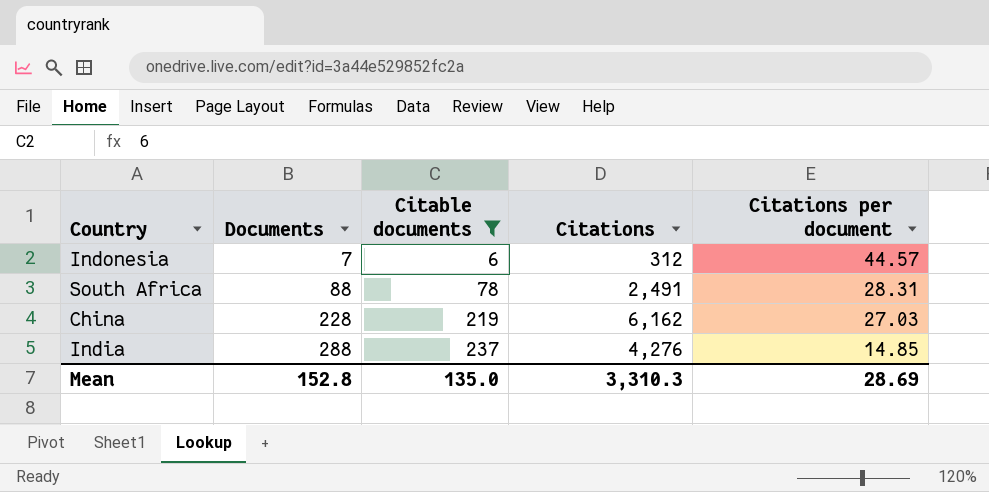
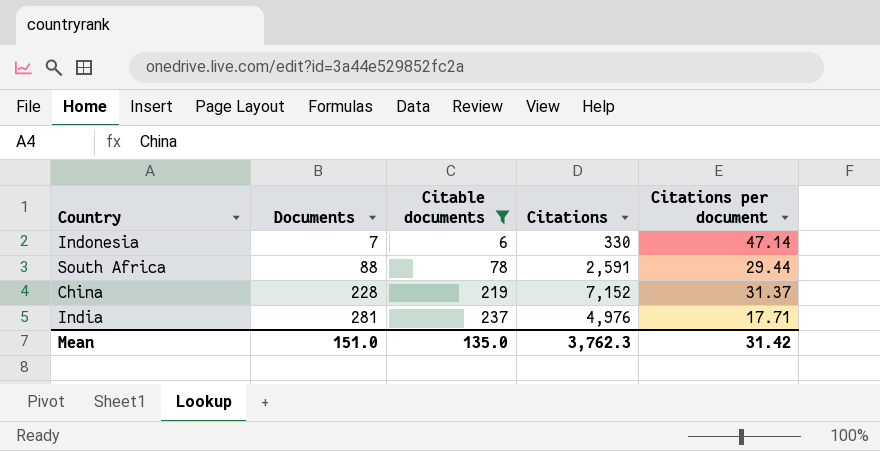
Indonesia | Citations: 312 -> 330
Indonesia | Citations per document: 44.57 -> 47.14
South Africa | Citations: 2,491 -> 2,591
South Africa | Citations per document: 28.31 -> 29.44
China | Citations: 6,162 -> 7,152
China | Citations per document: 27.03 -> 31.37
India | Documents: 288 -> 281
India | Citations: 4,276 -> 4,976
India | Citations per document: 14.85 -> 17.71
Mean | Documents: 152.8 -> 151.0
Mean | Citations: 3,310.3 -> 3,762.3
Mean | Citations per document: 28.69 -> 31.42

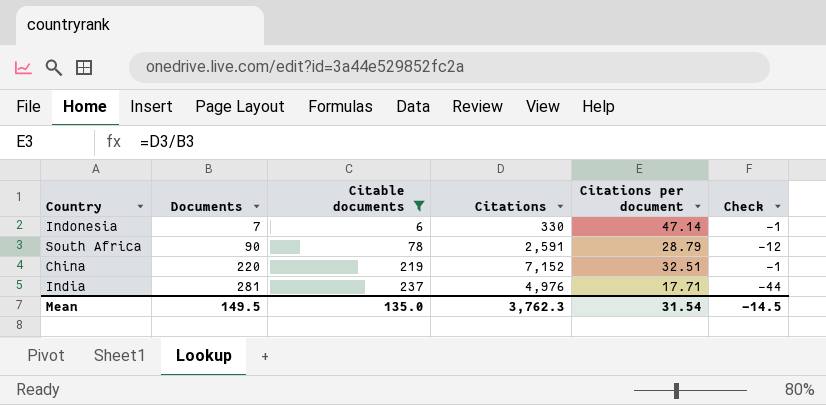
column Check | formula: none -> [Citable documents] - [Documents]
South Africa | Documents: 88 -> 90
South Africa | Citations per document: 29.44 -> 28.79
China | Documents: 228 -> 220
China | Citations per document: 31.37 -> 32.51
Mean | Documents: 151.0 -> 149.5
Mean | Citations per document: 31.42 -> 31.54

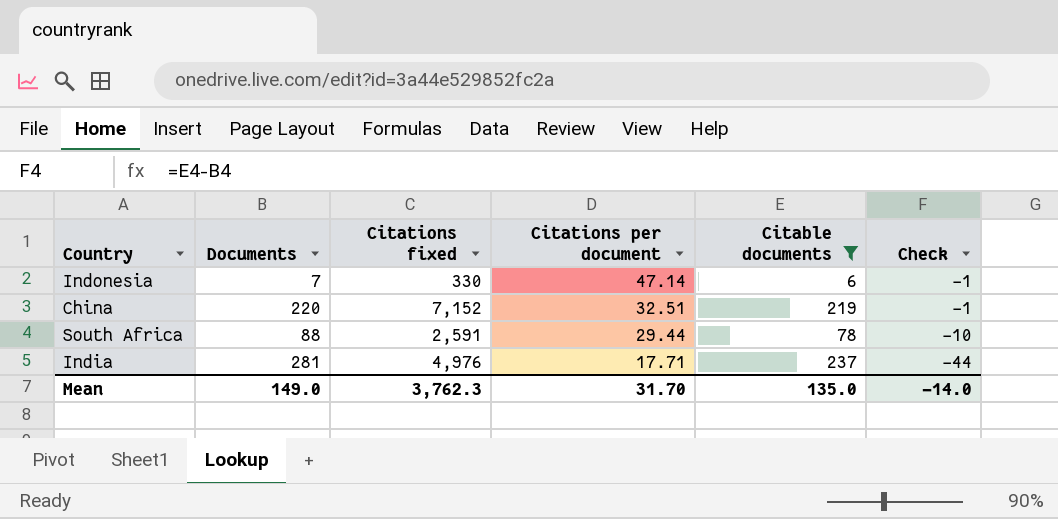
row order: Documents ascending -> Citations per document descending
column name: Citations -> Citations fixed
column Citable documents | position: 3 -> 5
South Africa | Documents: 90 -> 88
South Africa | Citations per document: 28.79 -> 29.44
South Africa | Check: -12 -> -10
Mean | Documents: 149.5 -> 149.0
Mean | Citations per document: 31.54 -> 31.70
Mean | Check: -14.5 -> -14.0

